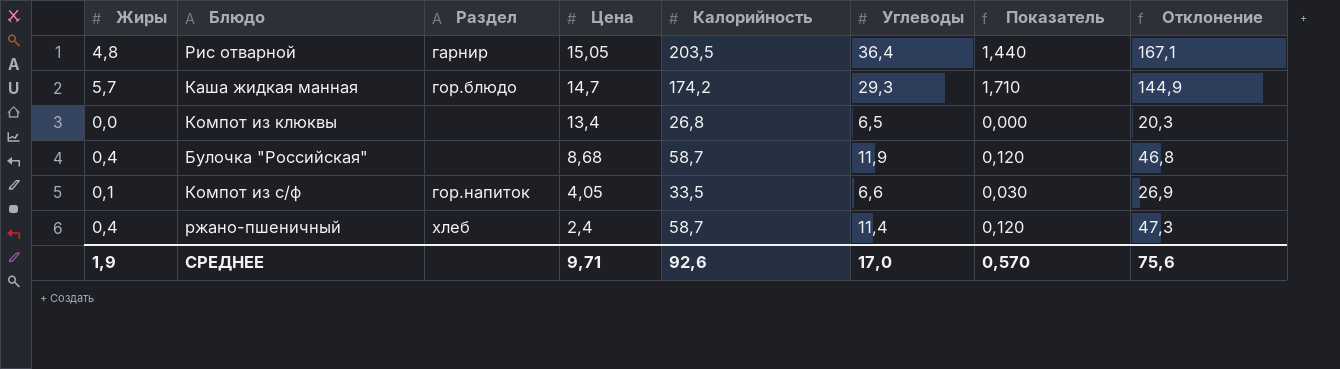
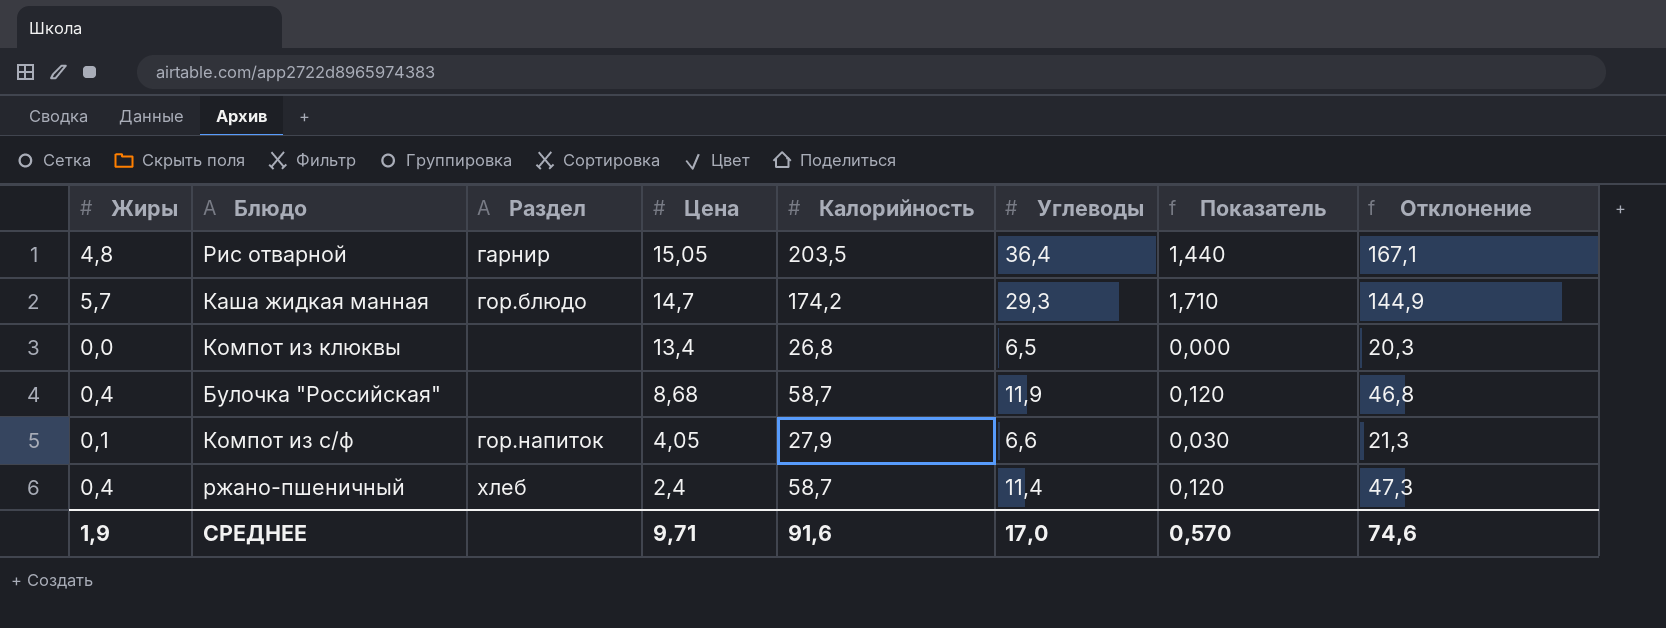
Компот из с/ф | Калорийность: 33,5 -> 27,9
Компот из с/ф | Отклонение: 26,9 -> 21,3
СРЕДНЕЕ | Калорийность: 92,6 -> 91,6
СРЕДНЕЕ | Отклонение: 75,6 -> 74,6

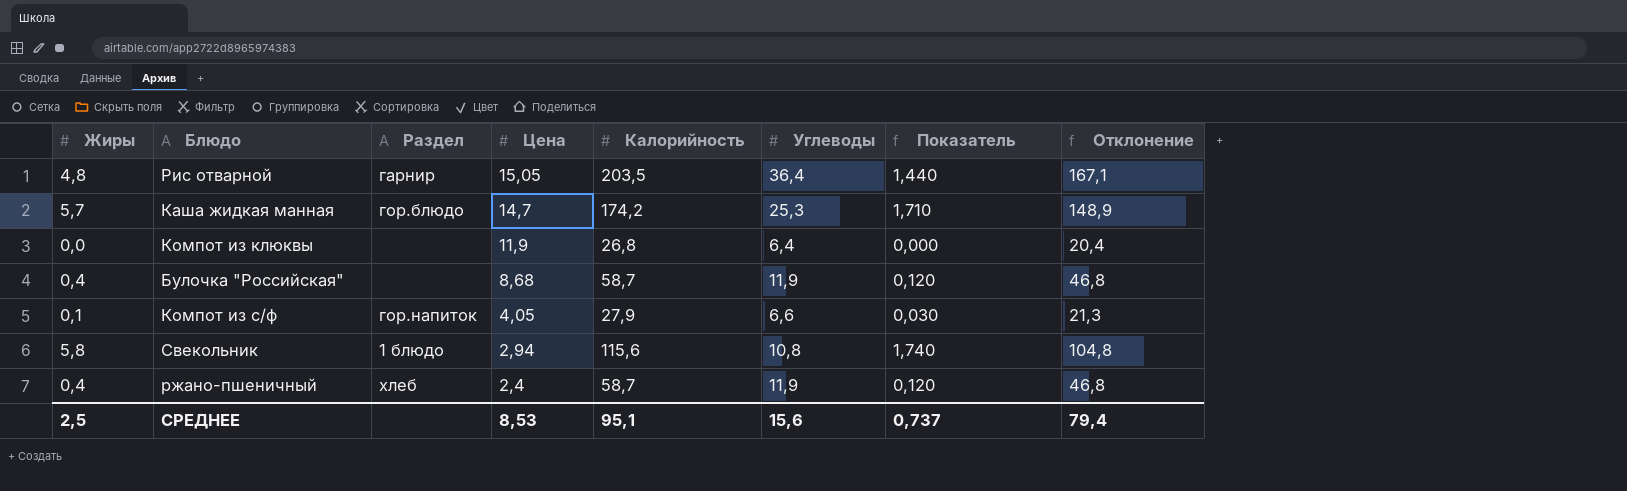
Каша жидкая манная | Углеводы: 29,3 -> 25,3
Каша жидкая манная | Отклонение: 144,9 -> 148,9
Компот из клюквы | Цена: 13,4 -> 11,9
Компот из клюквы | Углеводы: 6,5 -> 6,4
Компот из клюквы | Отклонение: 20,3 -> 20,4
row Свекольник: none -> 5,8 | 1 блюдо | 2,94 | 115,6 | 10,8 | 1,740 | 104,8
ржано-пшеничный | Углеводы: 11,4 -> 11,9
ржано-пшеничный | Отклонение: 47,3 -> 46,8
СРЕДНЕЕ | Жиры: 1,9 -> 2,5
СРЕДНЕЕ | Цена: 9,71 -> 8,53
СРЕДНЕЕ | Калорийность: 91,6 -> 95,1
СРЕДНЕЕ | Углеводы: 17,0 -> 15,6
СРЕДНЕЕ | Показатель: 0,570 -> 0,737
СРЕДНЕЕ | Отклонение: 74,6 -> 79,4

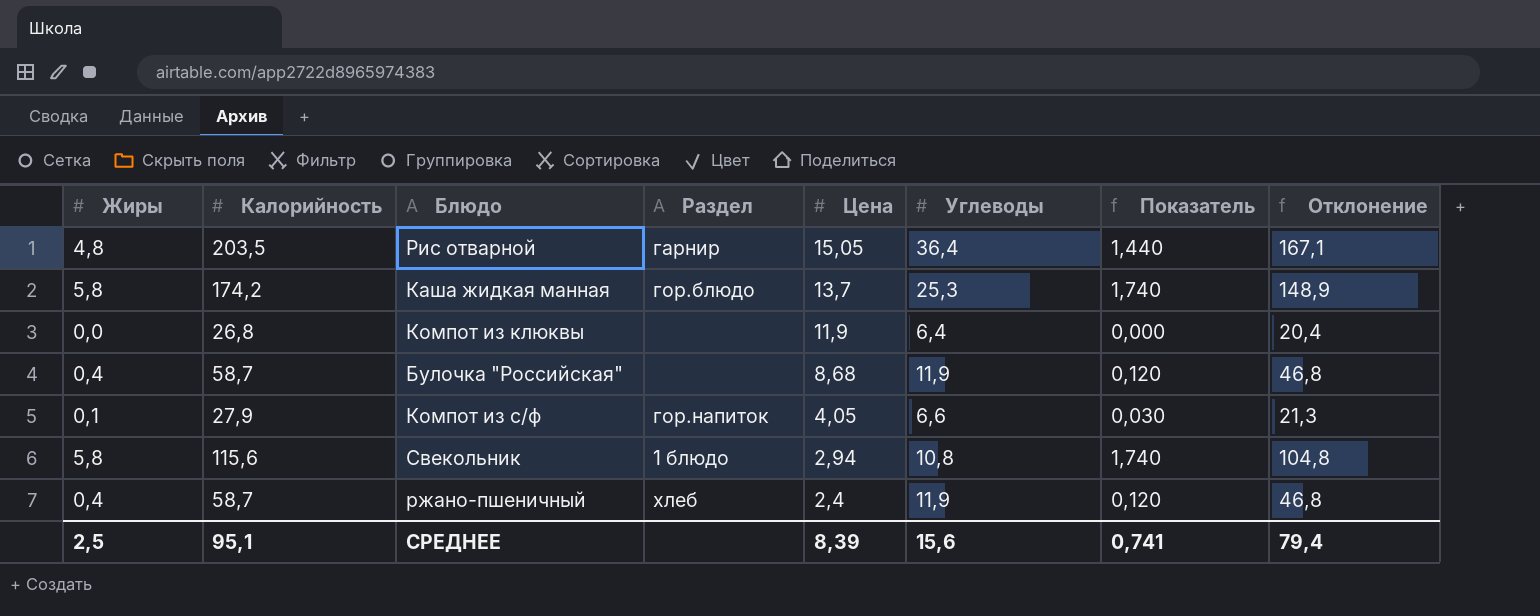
column Калорийность | position: 5 -> 2
Каша жидкая манная | Жиры: 5,7 -> 5,8
Каша жидкая манная | Цена: 14,7 -> 13,7
Каша жидкая манная | Показатель: 1,710 -> 1,740
СРЕДНЕЕ | Цена: 8,53 -> 8,39
СРЕДНЕЕ | Показатель: 0,737 -> 0,741

